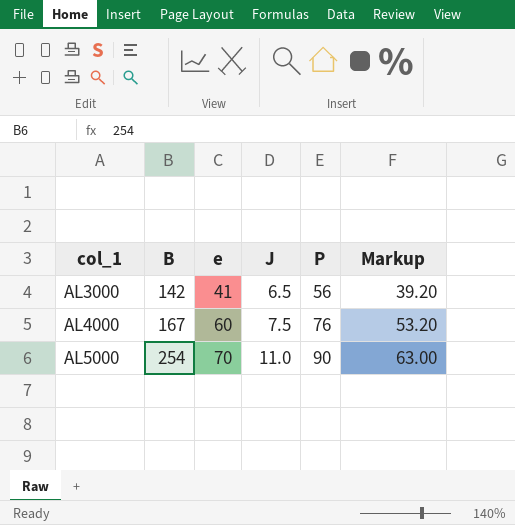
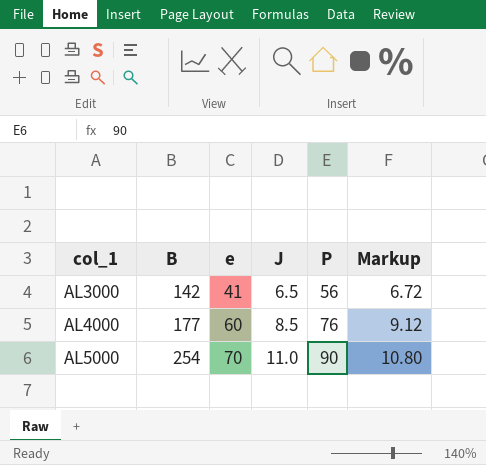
column Markup | formula: [P] * 0.7 -> [P] * 0.12
AL4000 | B: 167 -> 177
AL4000 | J: 7.5 -> 8.5

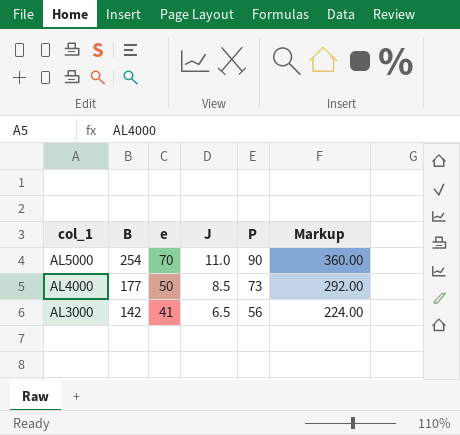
row order: col_1 ascending -> col_1 descending
column Markup | formula: [P] * 0.12 -> [P] * 4
AL4000 | e: 60 -> 50
AL4000 | P: 76 -> 73

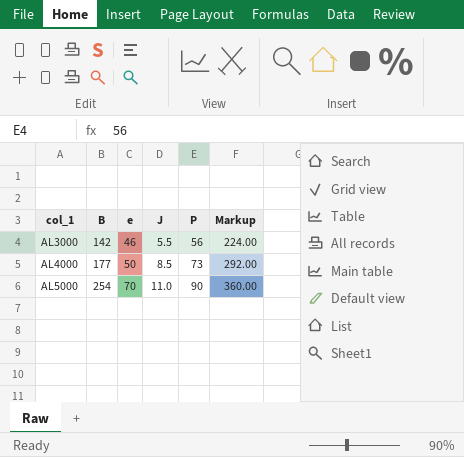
row order: col_1 descending -> col_1 ascending
AL3000 | e: 41 -> 46
AL3000 | J: 6.5 -> 5.5

